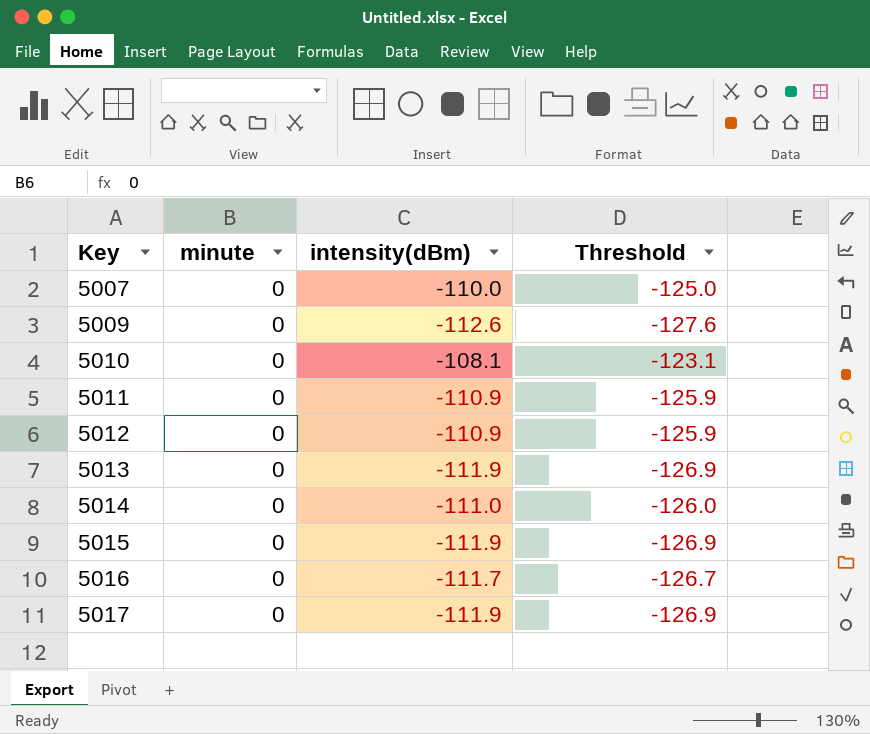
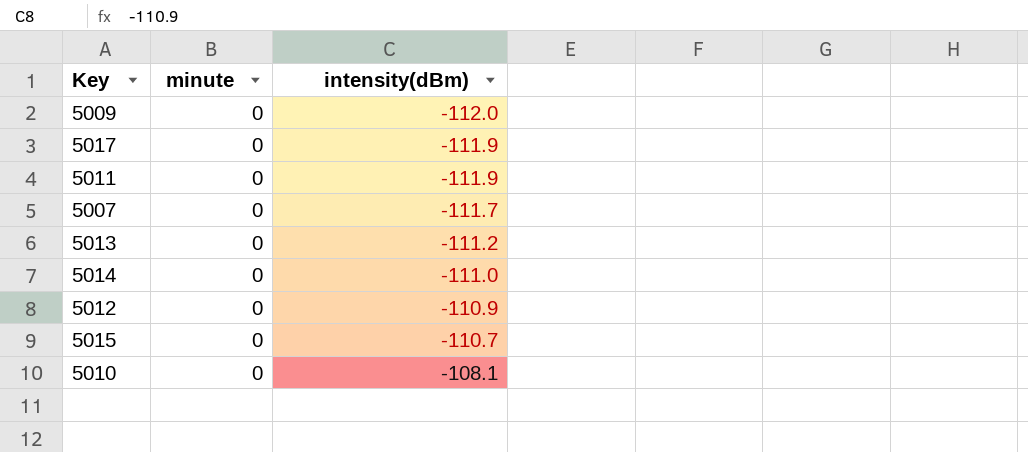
row order: Key ascending -> intensity(dBm) ascending
column Threshold | formula: [intensity(dBm)] - 15 -> none
row 5016: 0 | -111.7 | -126.7 -> none
5009 | intensity(dBm): -112.6 -> -112.0
5011 | intensity(dBm): -110.9 -> -111.9
5007 | intensity(dBm): -110.0 -> -111.7
5013 | intensity(dBm): -111.9 -> -111.2
5015 | intensity(dBm): -111.9 -> -110.7

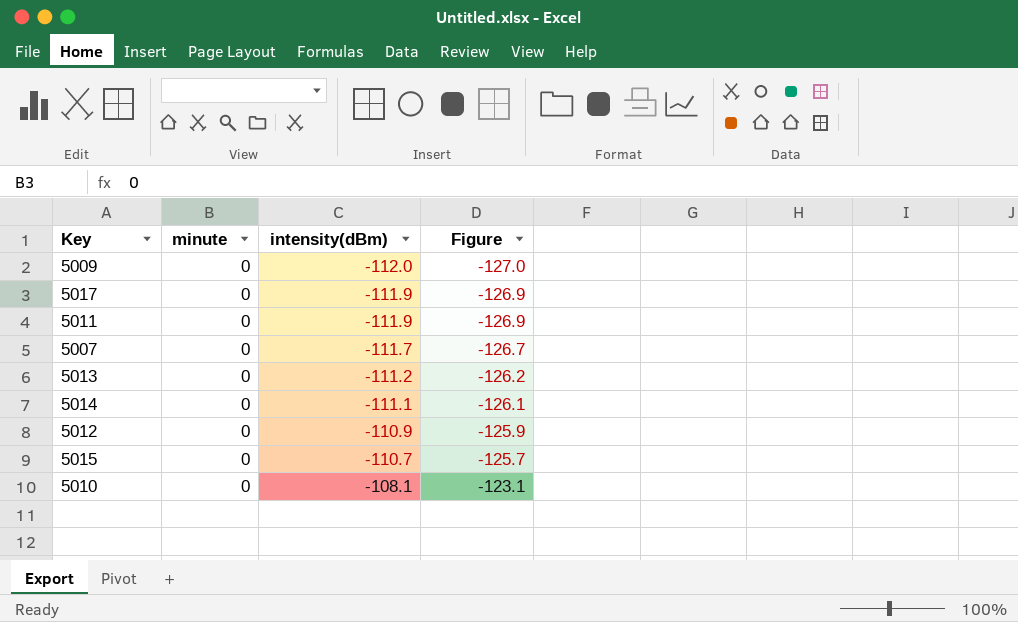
column Figure | formula: none -> [intensity(dBm)] - 15
5014 | intensity(dBm): -111.0 -> -111.1

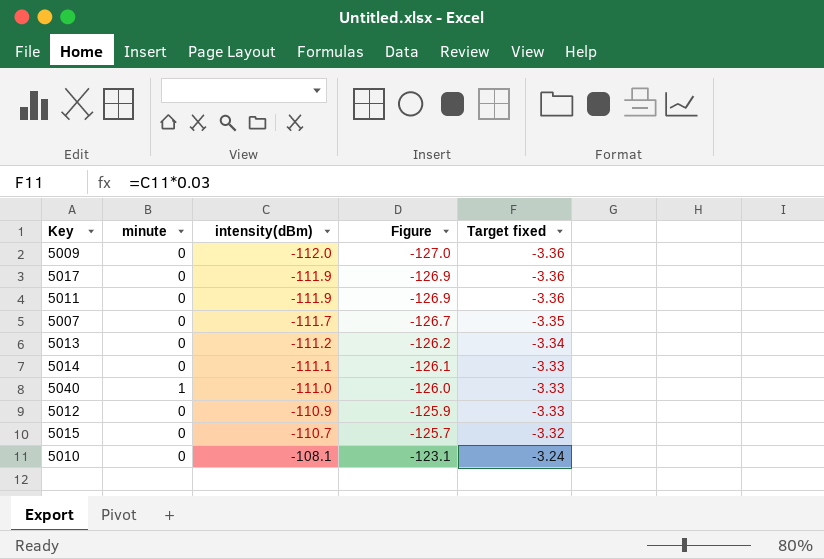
column Target fixed | formula: none -> [intensity(dBm)] * 0.03
row 5040: none -> 1 | -111.0 | -126.0 | -3.33

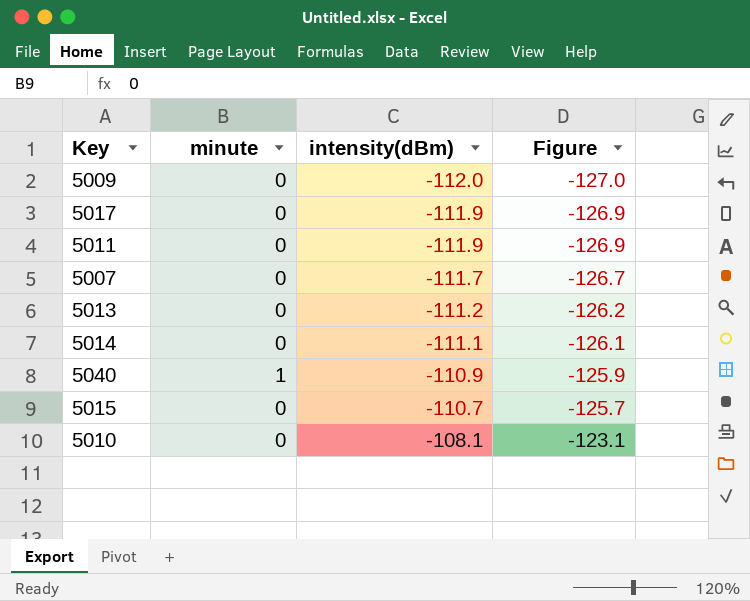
column Target fixed | formula: [intensity(dBm)] * 0.03 -> none
row 5012: 0 | -110.9 | -125.9 | -3.33 -> none
5040 | intensity(dBm): -111.0 -> -110.9
5040 | Figure: -126.0 -> -125.9

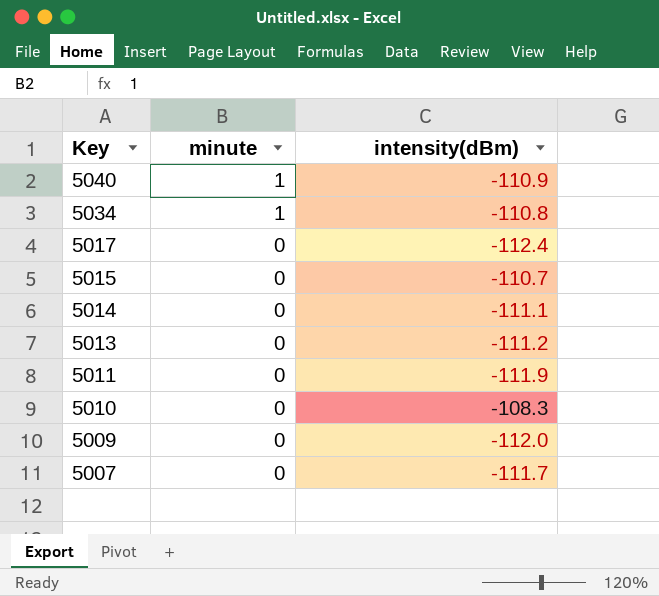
row order: intensity(dBm) ascending -> Key descending
column Figure | formula: [intensity(dBm)] - 15 -> none
row 5034: none -> 1 | -110.8
5017 | intensity(dBm): -111.9 -> -112.4
5010 | intensity(dBm): -108.1 -> -108.3

